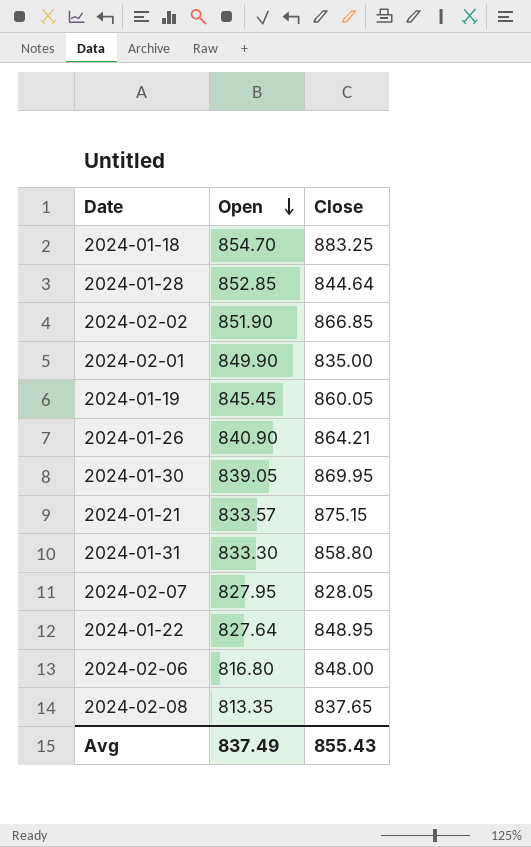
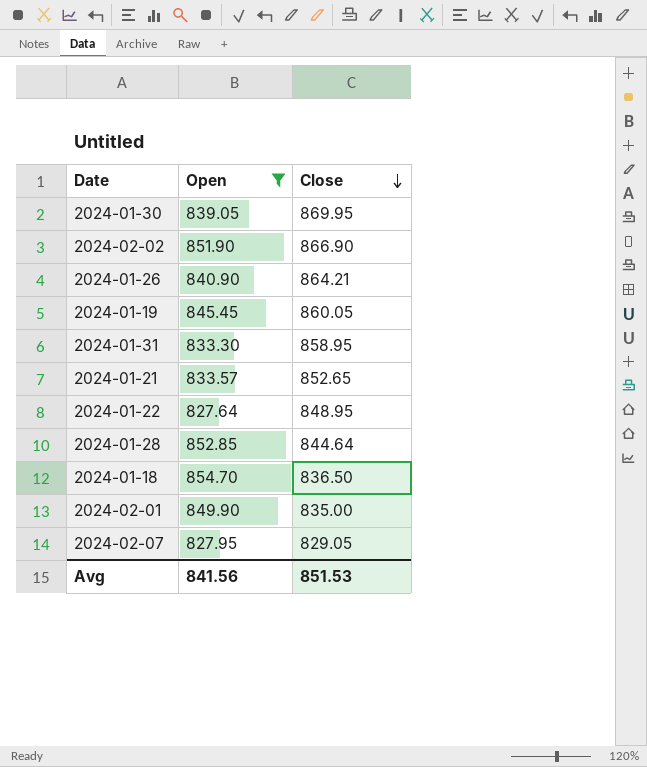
filter: none -> Open >= 827.64
row order: Open descending -> Close descending
2024-02-02 | Close: 866.85 -> 866.90
2024-01-31 | Close: 858.80 -> 858.95
2024-01-21 | Close: 875.15 -> 852.65
2024-01-18 | Close: 883.25 -> 836.50
2024-02-07 | Close: 828.05 -> 829.05
Avg | Open: 837.49 -> 841.56
Avg | Close: 855.43 -> 851.53

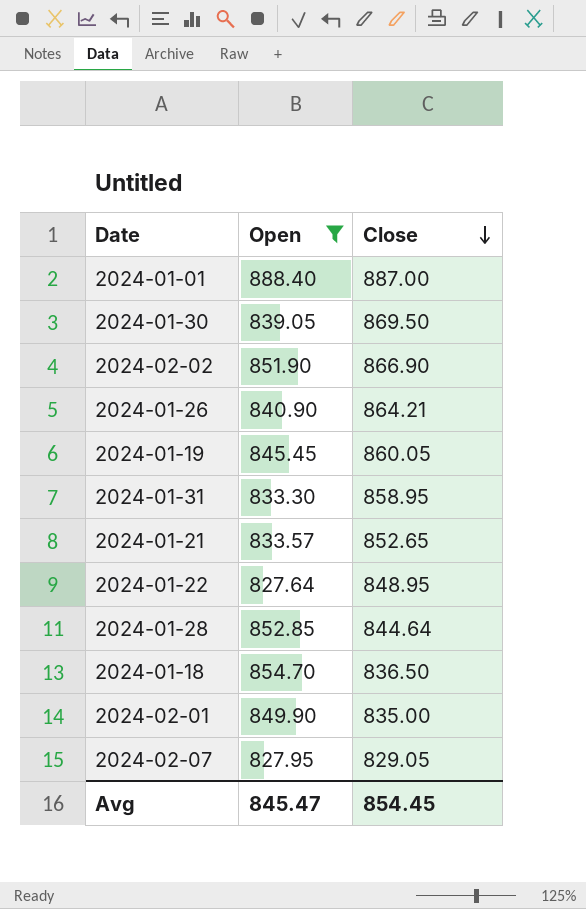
row 2024-01-01: none -> 888.40 | 887.00
2024-01-30 | Close: 869.95 -> 869.50
Avg | Open: 841.56 -> 845.47
Avg | Close: 851.53 -> 854.45

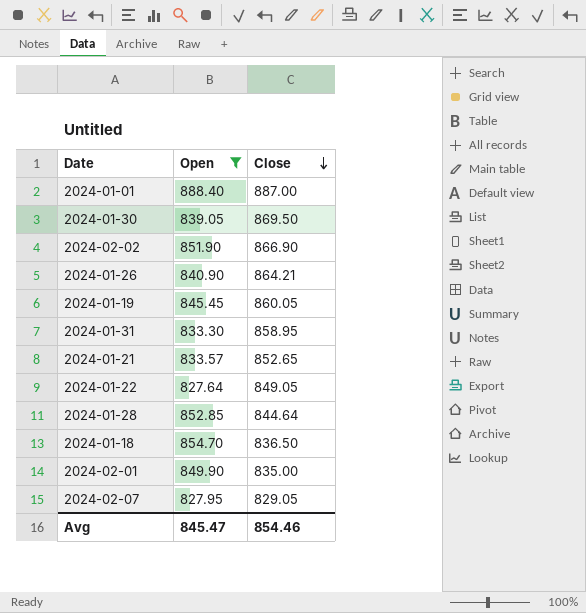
2024-01-22 | Close: 848.95 -> 849.05
Avg | Close: 854.45 -> 854.46

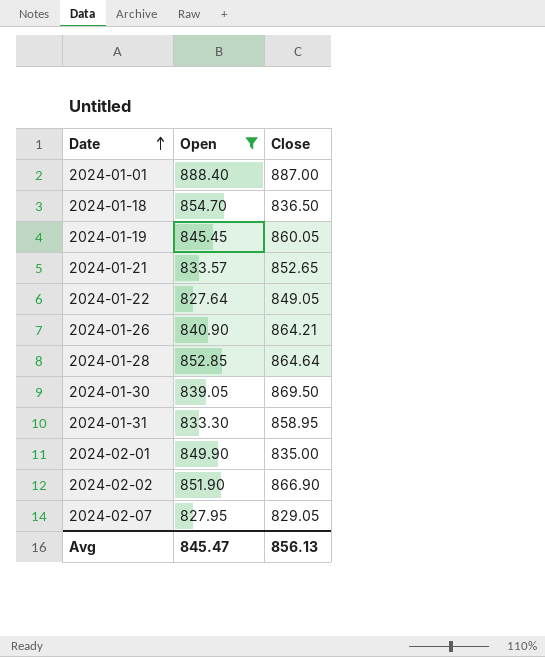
row order: Close descending -> Date ascending
2024-01-28 | Close: 844.64 -> 864.64
Avg | Close: 854.46 -> 856.13

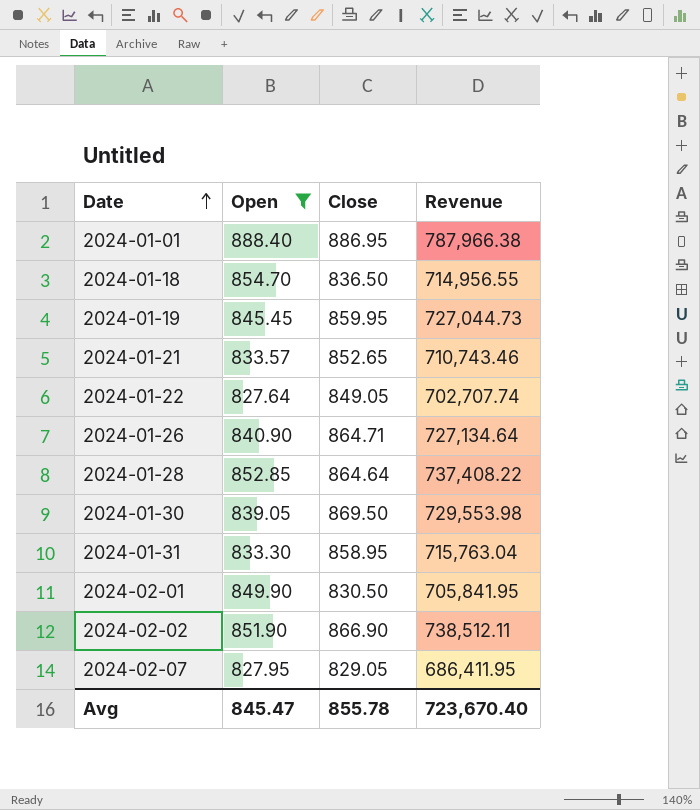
column Revenue | formula: none -> [Open] * [Close]
2024-01-01 | Close: 887.00 -> 886.95
2024-01-19 | Close: 860.05 -> 859.95
2024-01-26 | Close: 864.21 -> 864.71
2024-02-01 | Close: 835.00 -> 830.50
Avg | Close: 856.13 -> 855.78

